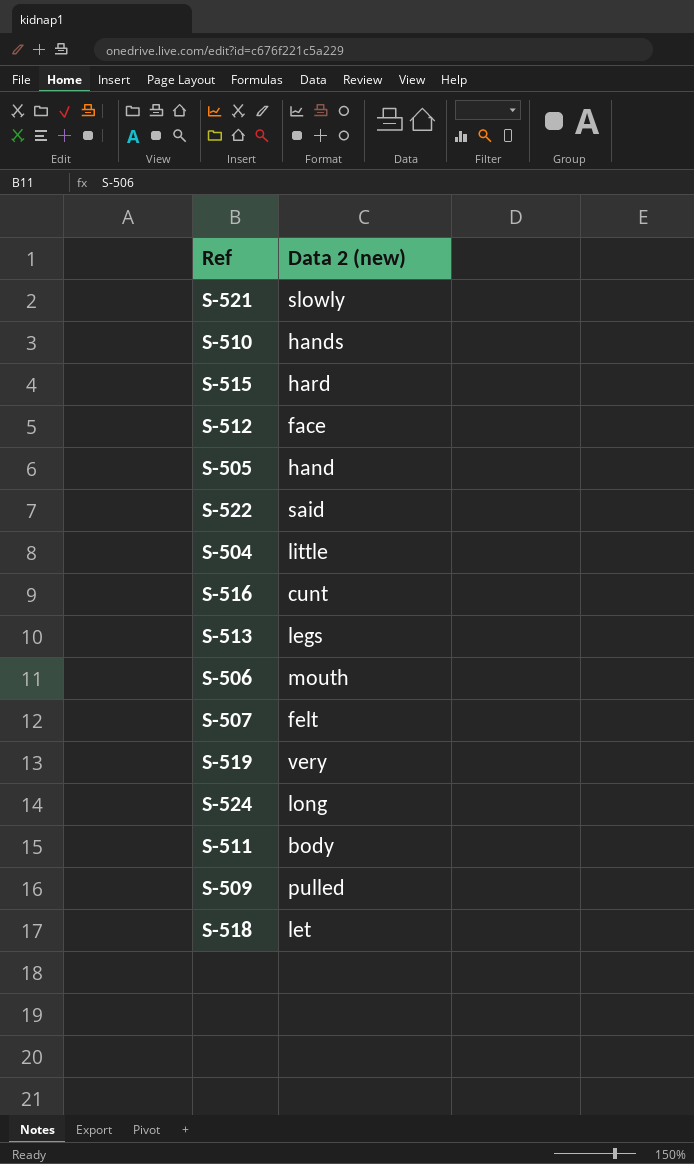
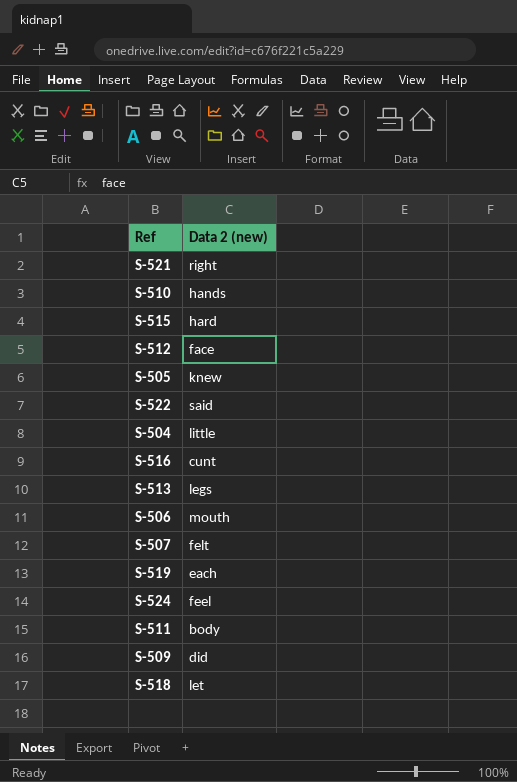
S-521 | Data 2 (new): slowly -> right
S-505 | Data 2 (new): hand -> knew
S-519 | Data 2 (new): very -> each
S-524 | Data 2 (new): long -> feel
S-509 | Data 2 (new): pulled -> did

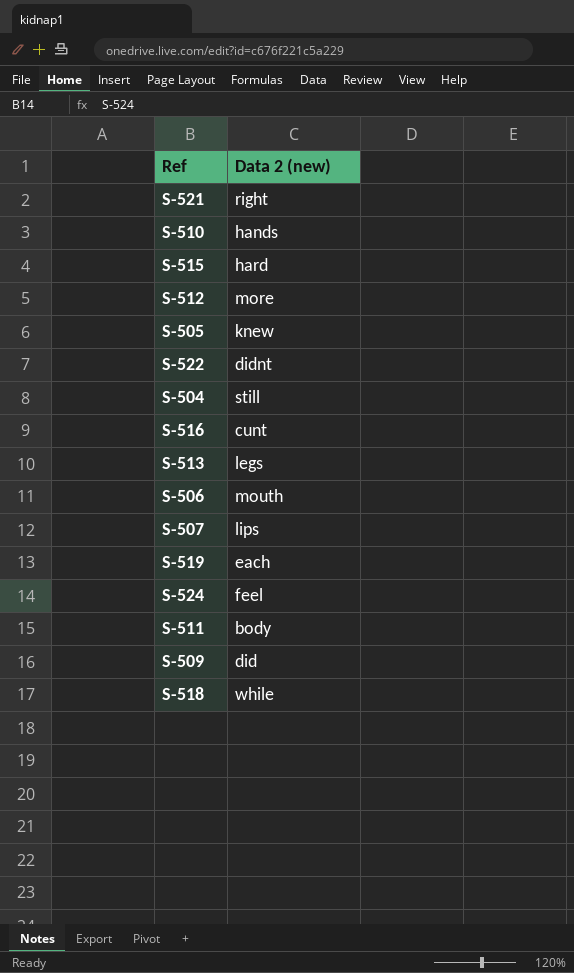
S-512 | Data 2 (new): face -> more
S-522 | Data 2 (new): said -> didnt
S-504 | Data 2 (new): little -> still
S-507 | Data 2 (new): felt -> lips
S-518 | Data 2 (new): let -> while

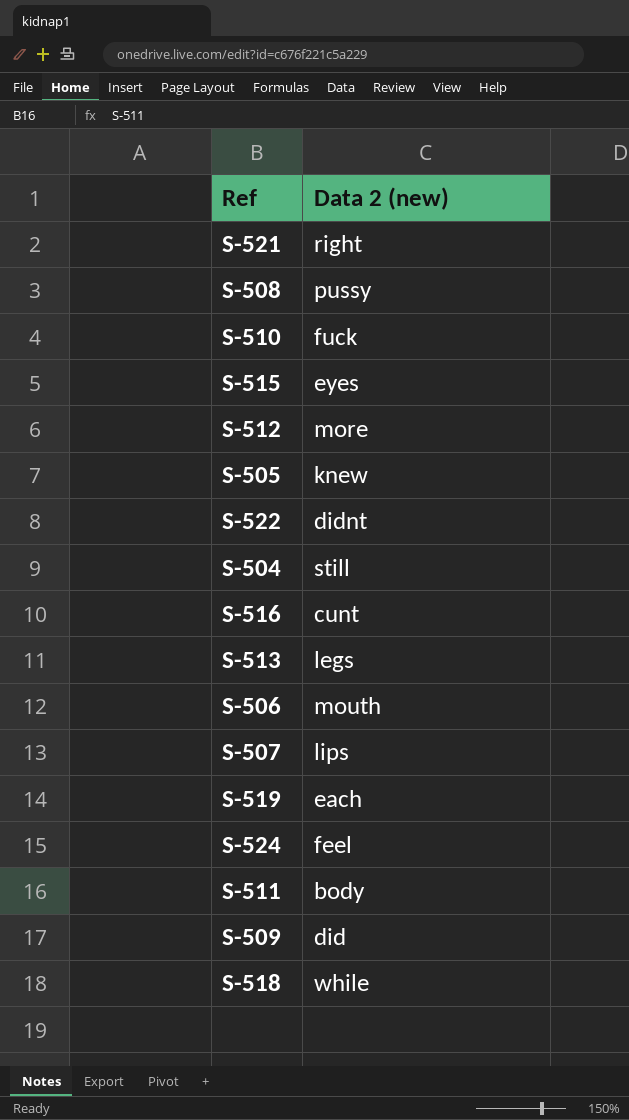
row S-508: none -> pussy
S-510 | Data 2 (new): hands -> fuck
S-515 | Data 2 (new): hard -> eyes

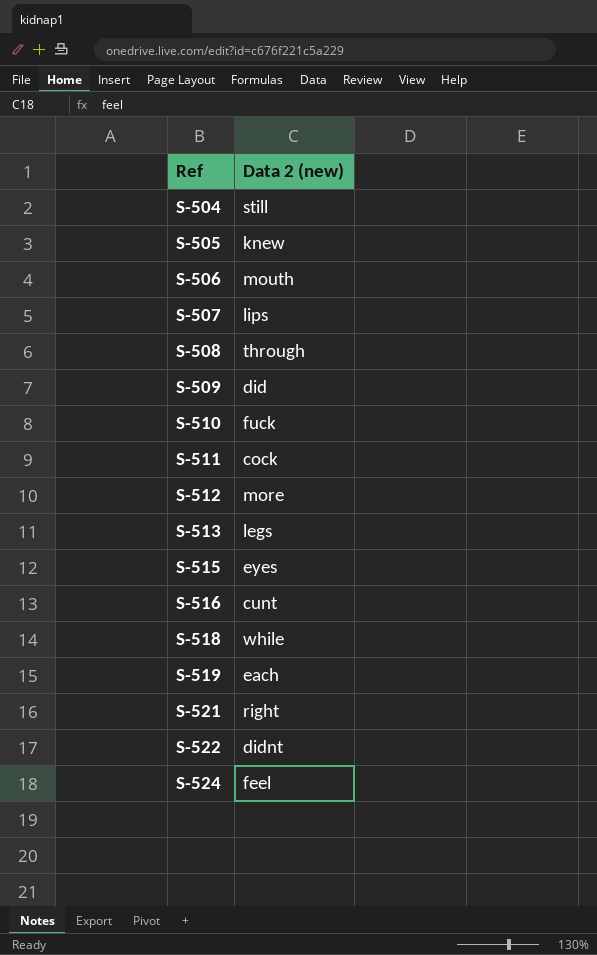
row order: none -> Ref ascending
S-508 | Data 2 (new): pussy -> through
S-511 | Data 2 (new): body -> cock

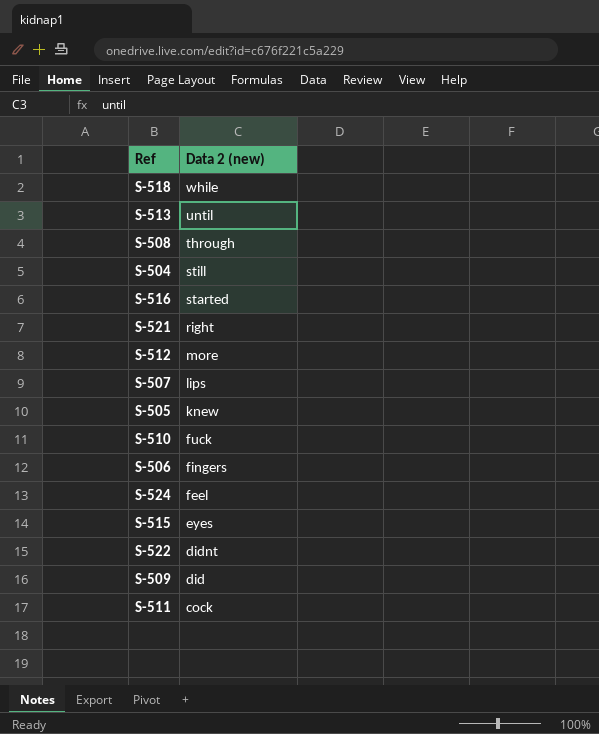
row order: Ref ascending -> Data 2 (new) descending
row S-519: each -> none
S-513 | Data 2 (new): legs -> until
S-516 | Data 2 (new): cunt -> started
S-506 | Data 2 (new): mouth -> fingers

